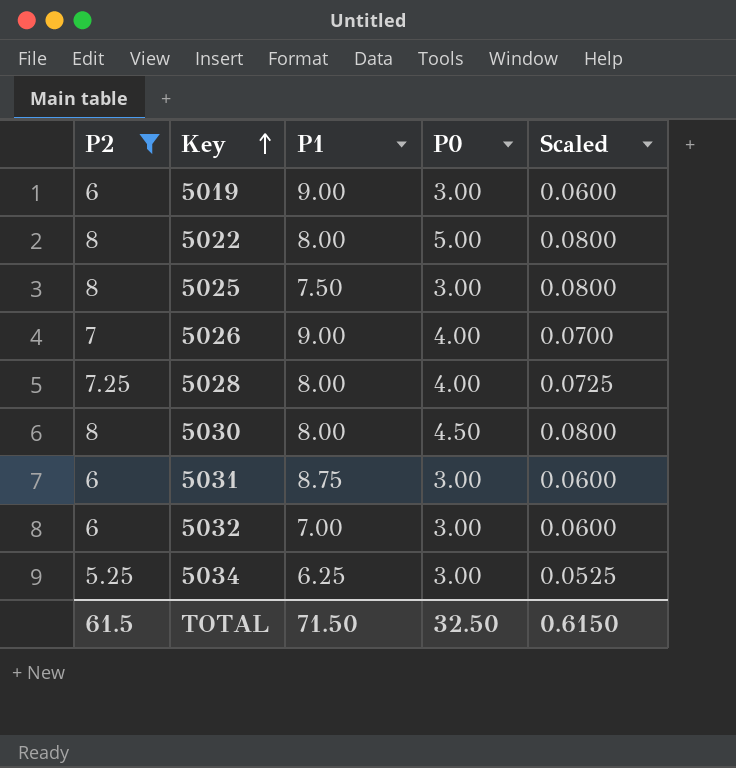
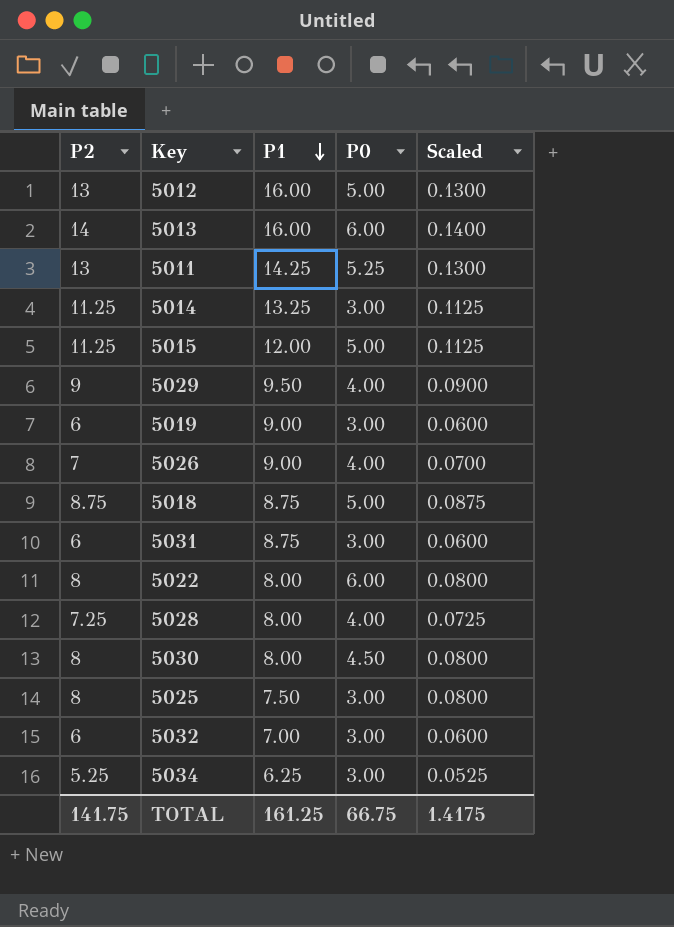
filter: P2 <= 8 -> none
row order: Key ascending -> P1 descending
5022 | P0: 5.00 -> 6.00
TOTAL | P2: 61.5 -> 141.75
TOTAL | P1: 71.50 -> 161.25
TOTAL | P0: 32.50 -> 66.75
TOTAL | Scaled: 0.6150 -> 1.4175

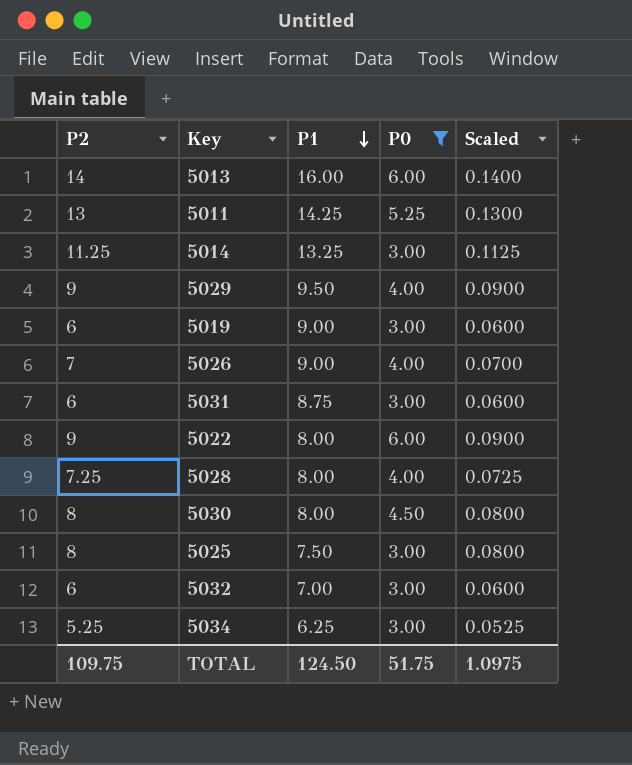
filter: none -> P0 != 5.00
5022 | P2: 8 -> 9
5022 | Scaled: 0.0800 -> 0.0900
TOTAL | P2: 141.75 -> 109.75
TOTAL | P1: 161.25 -> 124.50
TOTAL | P0: 66.75 -> 51.75
TOTAL | Scaled: 1.4175 -> 1.0975

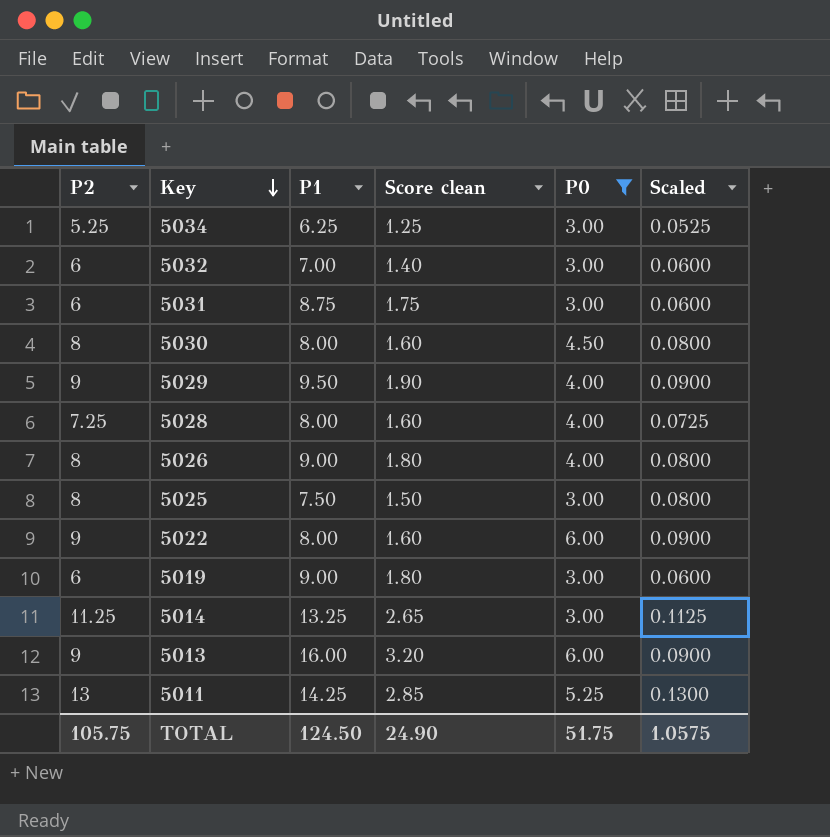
row order: P1 descending -> Key descending
column Score clean | formula: none -> [P1] * 0.2
5026 | P2: 7 -> 8
5026 | Scaled: 0.0700 -> 0.0800
5013 | P2: 14 -> 9
5013 | Scaled: 0.1400 -> 0.0900
TOTAL | P2: 109.75 -> 105.75
TOTAL | Scaled: 1.0975 -> 1.0575

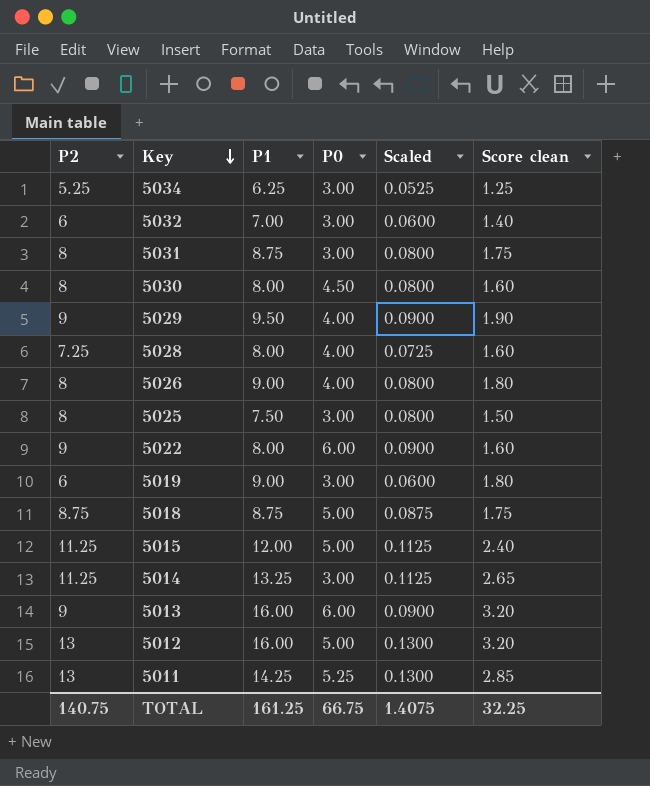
filter: P0 != 5.00 -> none
column Score clean | position: 4 -> 6
5031 | P2: 6 -> 8
5031 | Scaled: 0.0600 -> 0.0800
TOTAL | P2: 105.75 -> 140.75
TOTAL | P1: 124.50 -> 161.25
TOTAL | P0: 51.75 -> 66.75
TOTAL | Scaled: 1.0575 -> 1.4075
TOTAL | Score clean: 24.90 -> 32.25

